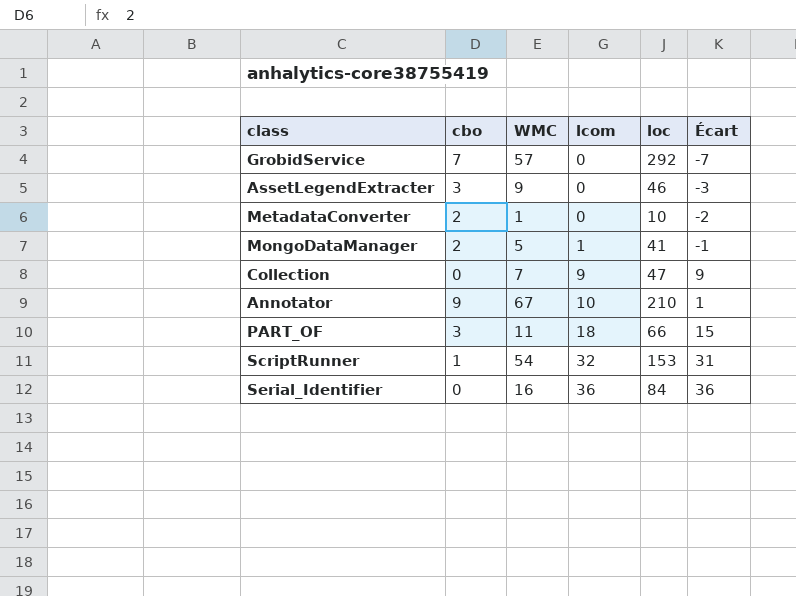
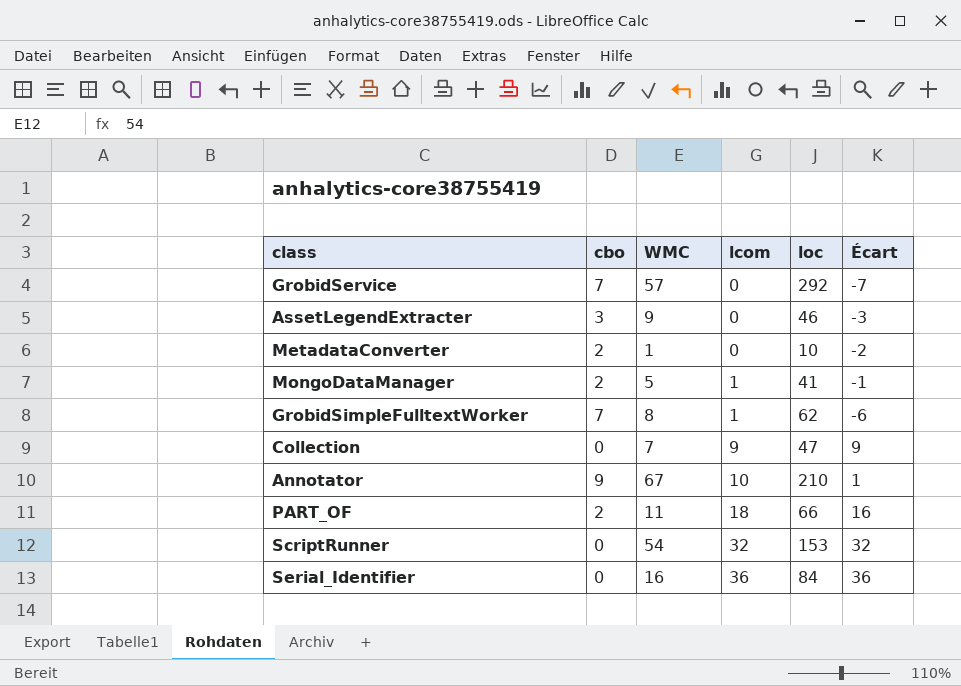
row GrobidSimpleFulltextWorker: none -> 7 | 8 | 1 | 62 | -6
PART_OF | cbo: 3 -> 2
PART_OF | Écart: 15 -> 16
ScriptRunner | cbo: 1 -> 0
ScriptRunner | Écart: 31 -> 32

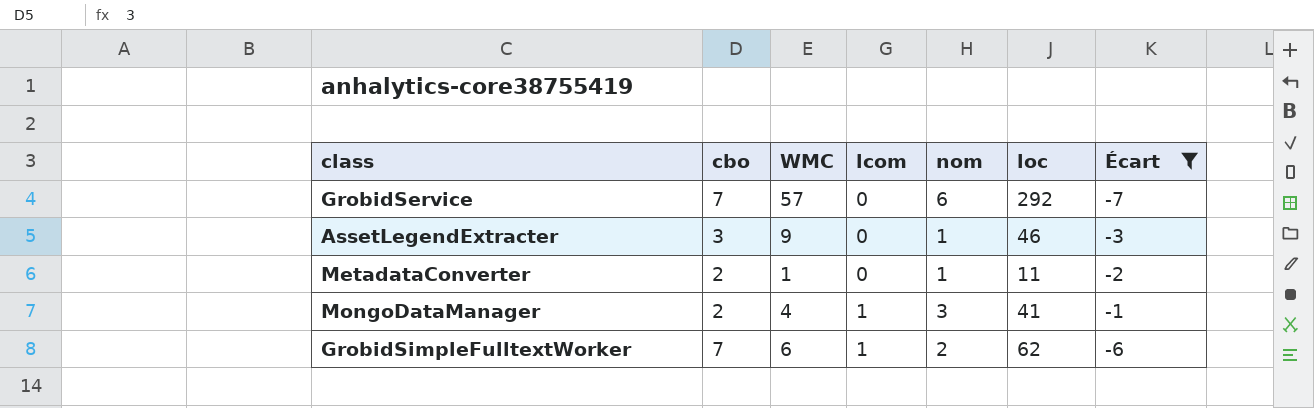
filter: none -> Écart <= -1
column nom | position: none -> 5
MetadataConverter | loc: 10 -> 11
MongoDataManager | WMC: 5 -> 4
GrobidSimpleFulltextWorker | WMC: 8 -> 6

